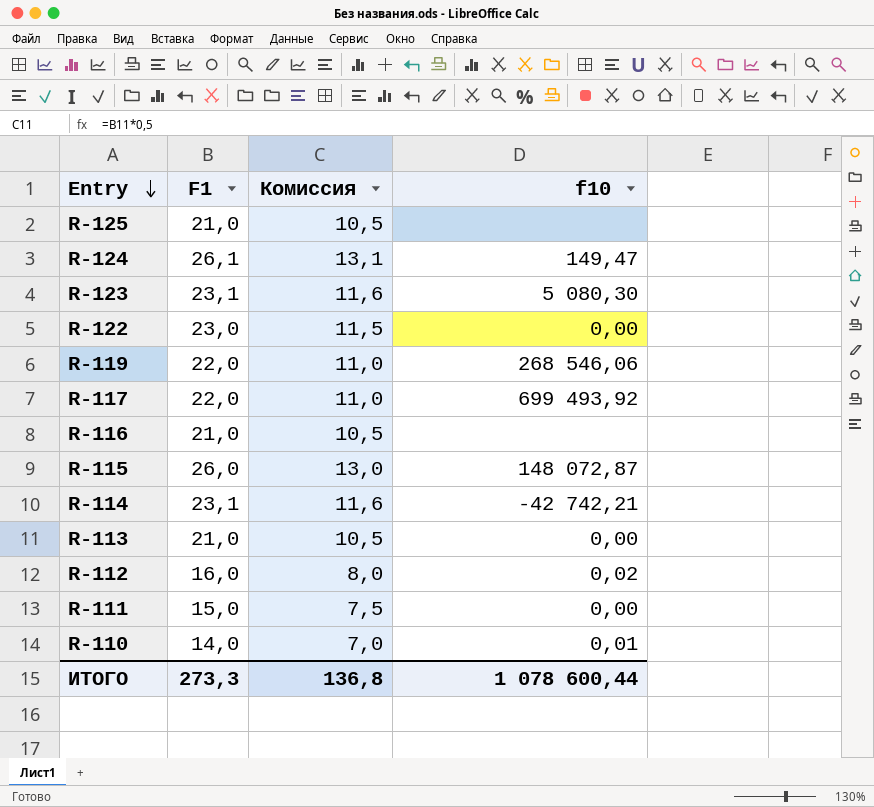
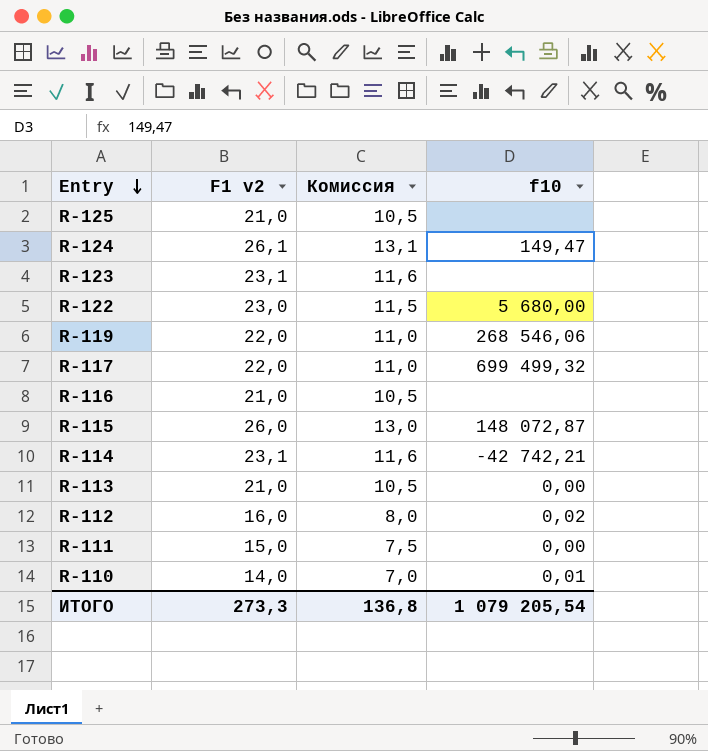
column name: F1 -> F1 v2
R-123 | f10: 5 080,30 -> none
R-122 | f10: 0,00 -> 5 680,00
R-117 | f10: 699 493,92 -> 699 499,32
ИТОГО | f10: 1 078 600,44 -> 1 079 205,54

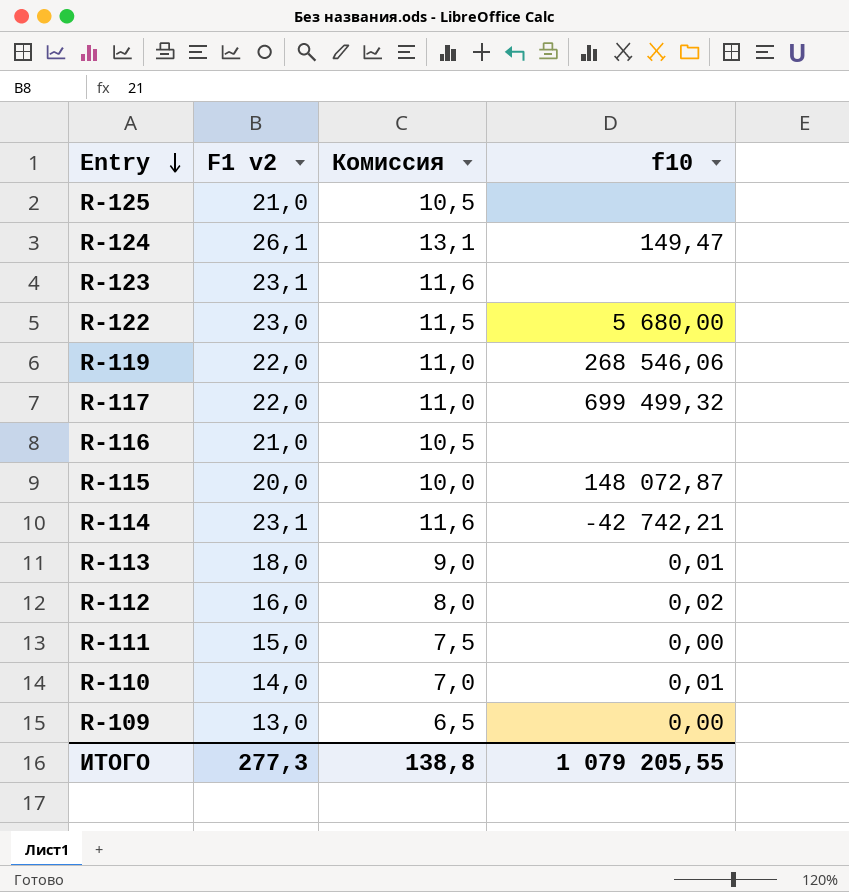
R-115 | F1 v2: 26,0 -> 20,0
R-115 | Комиссия: 13,0 -> 10,0
R-113 | F1 v2: 21,0 -> 18,0
R-113 | Комиссия: 10,5 -> 9,0
R-113 | f10: 0,00 -> 0,01
row R-109: none -> 13,0 | 6,5 | 0,00
ИТОГО | F1 v2: 273,3 -> 277,3
ИТОГО | Комиссия: 136,8 -> 138,8
ИТОГО | f10: 1 079 205,54 -> 1 079 205,55

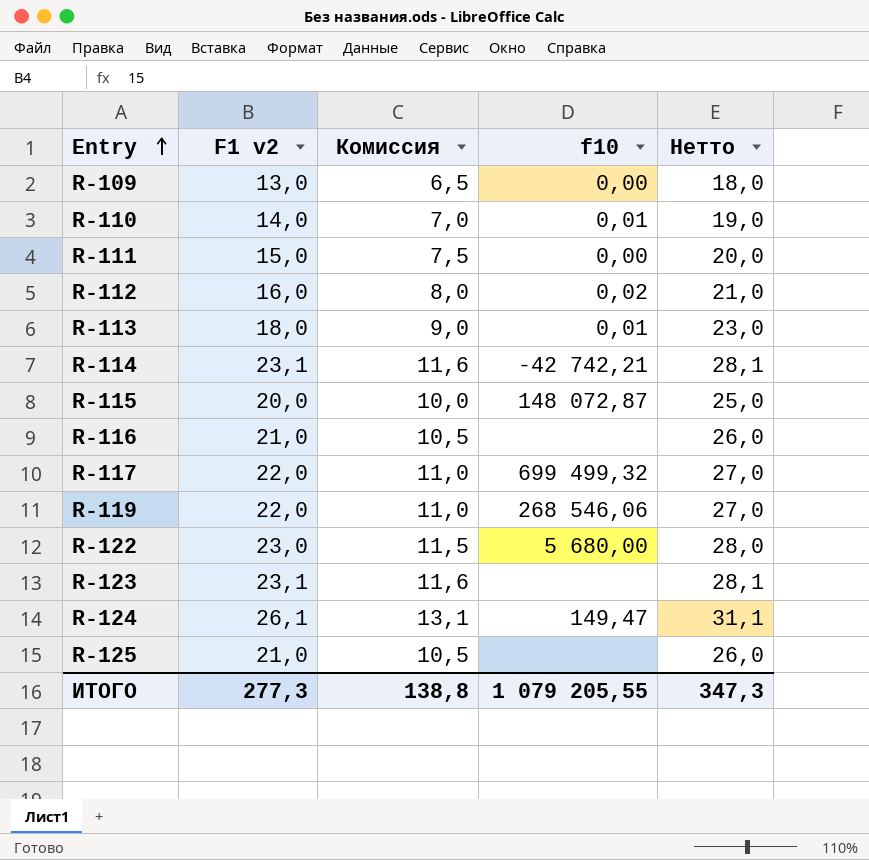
row order: Entry descending -> Entry ascending
column Нетто | formula: none -> [F1 v2] + 5

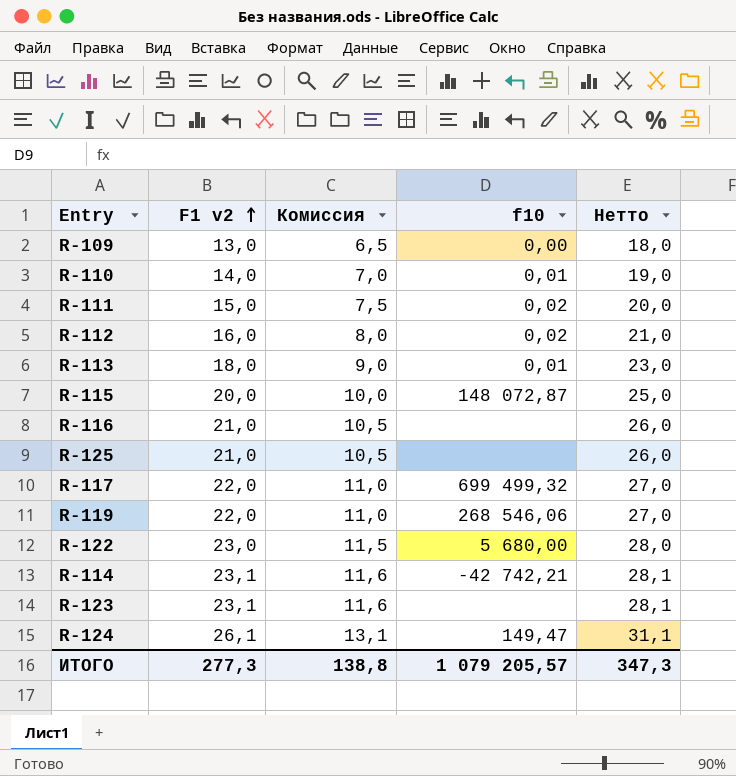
row order: Entry ascending -> F1 v2 ascending
R-111 | f10: 0,00 -> 0,02
ИТОГО | f10: 1 079 205,55 -> 1 079 205,57

